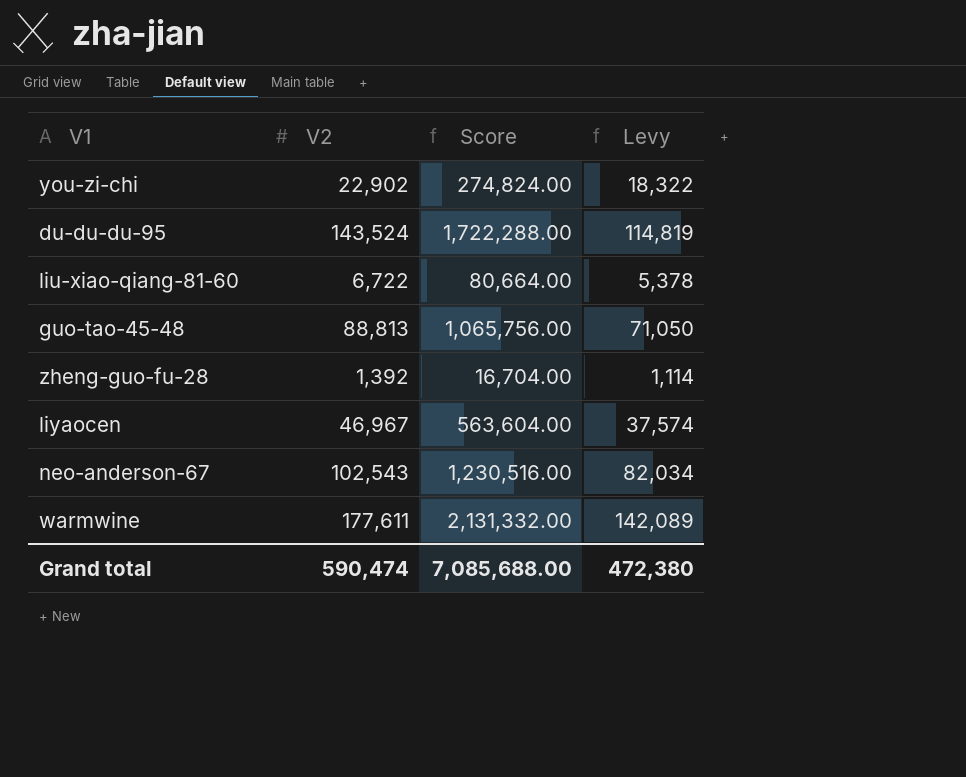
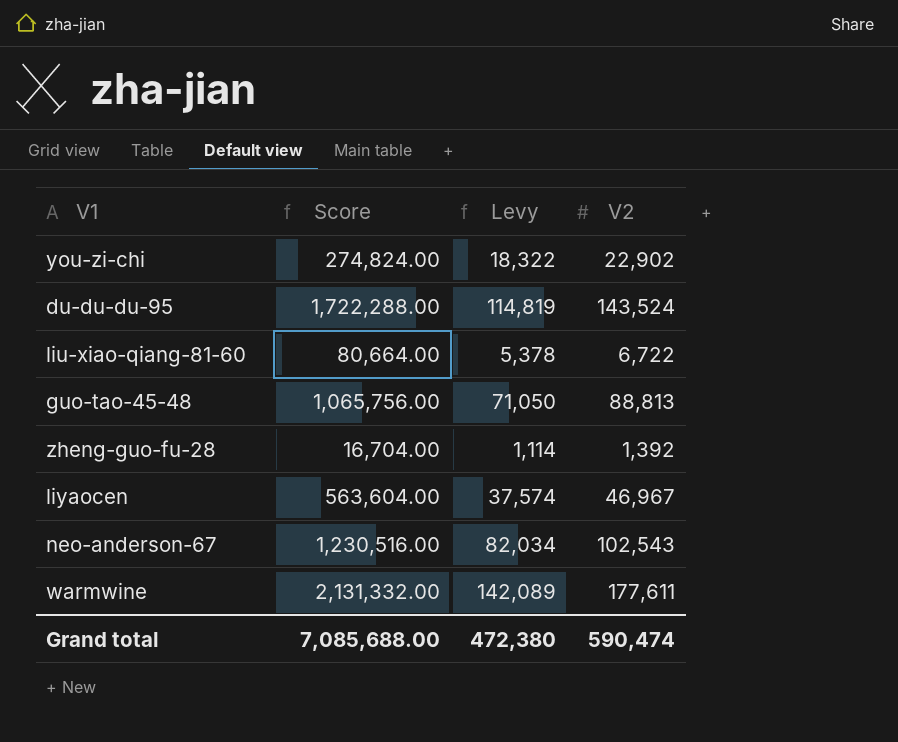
column V2 | position: 2 -> 4

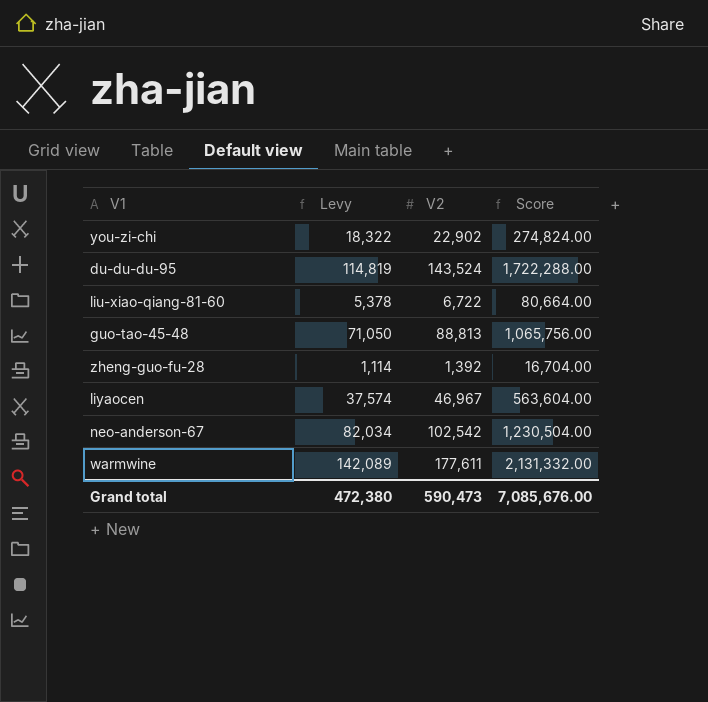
column Score | position: 2 -> 4
neo-anderson-67 | V2: 102,543 -> 102,542
neo-anderson-67 | Score: 1,230,516.00 -> 1,230,504.00
Grand total | V2: 590,474 -> 590,473
Grand total | Score: 7,085,688.00 -> 7,085,676.00

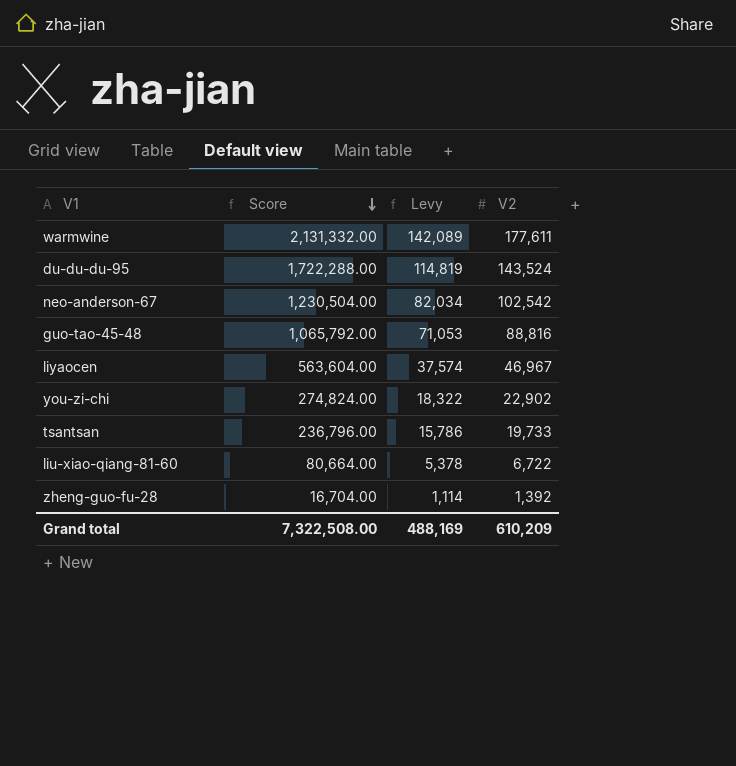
row order: none -> Score descending
column Score | position: 4 -> 2
guo-tao-45-48 | Score: 1,065,756.00 -> 1,065,792.00
guo-tao-45-48 | Levy: 71,050 -> 71,053
guo-tao-45-48 | V2: 88,813 -> 88,816
row tsantsan: none -> 236,796.00 | 15,786 | 19,733
Grand total | Score: 7,085,676.00 -> 7,322,508.00
Grand total | Levy: 472,380 -> 488,169
Grand total | V2: 590,473 -> 610,209

